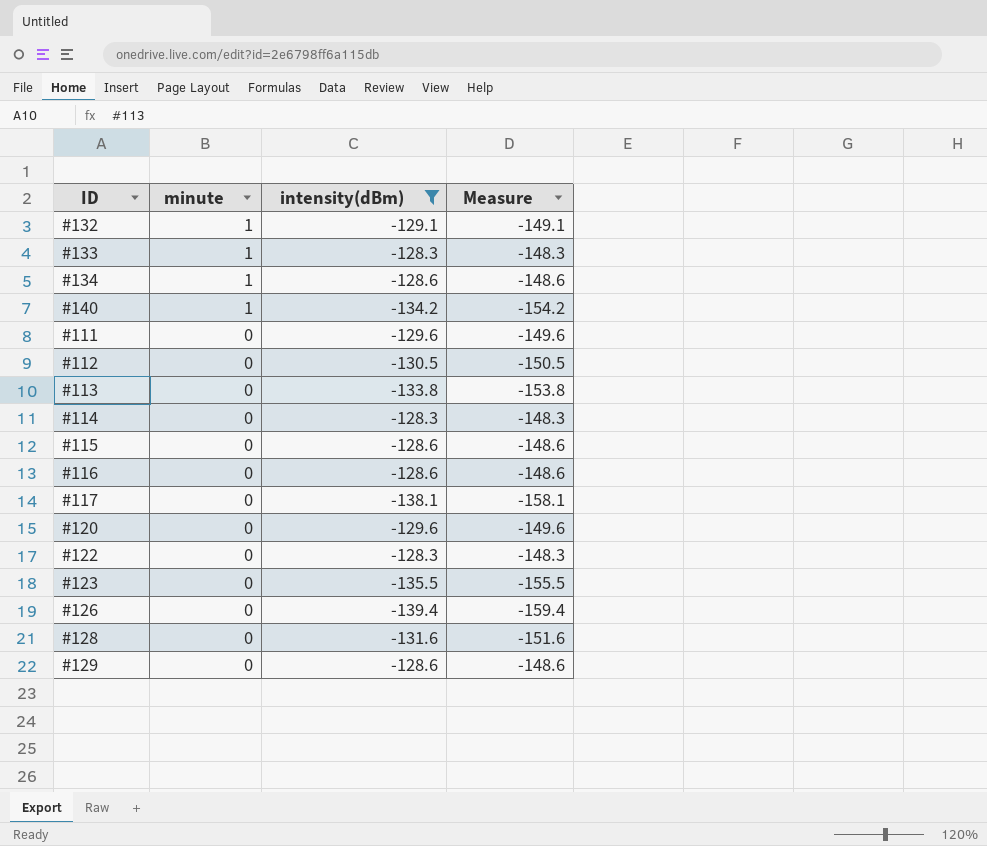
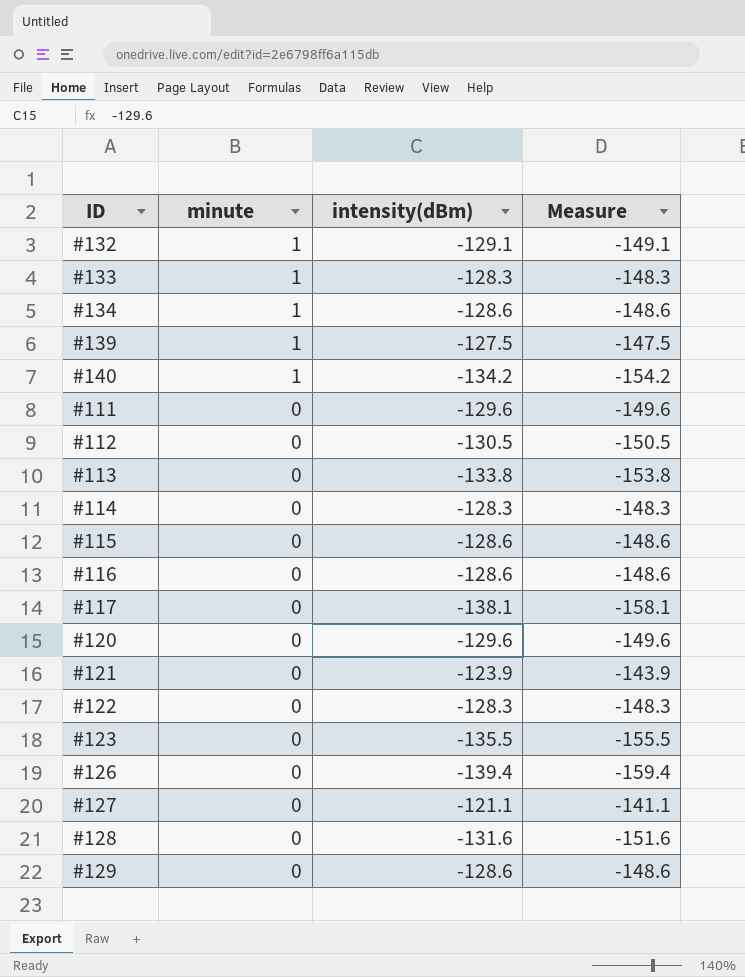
filter: intensity(dBm) <= -128.3 -> none

